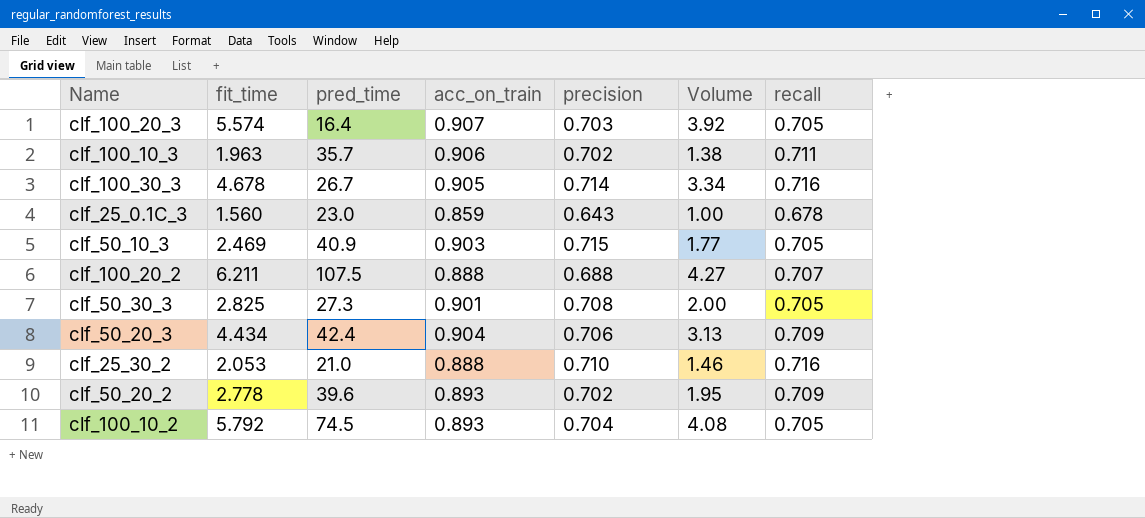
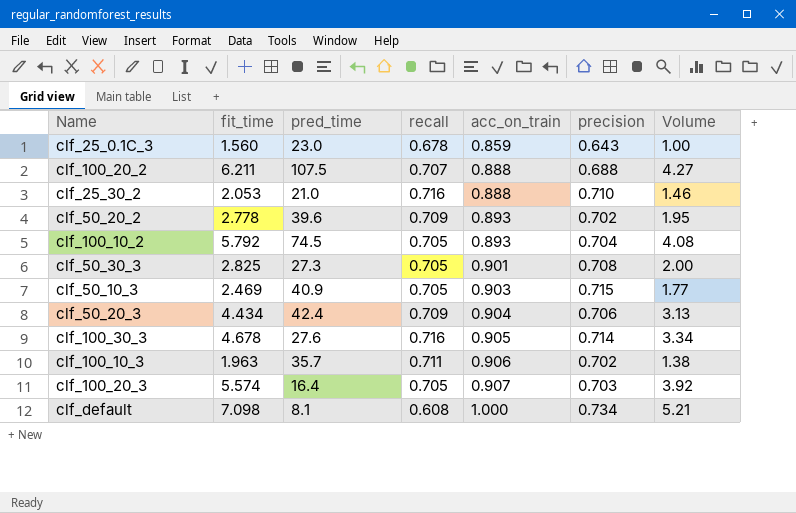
row order: none -> acc_on_train ascending
column recall | position: 7 -> 4
clf_100_30_3 | pred_time: 26.7 -> 27.6
row clf_default: none -> 7.098 | 8.1 | 0.608 | 1.000 | 0.734 | 5.21

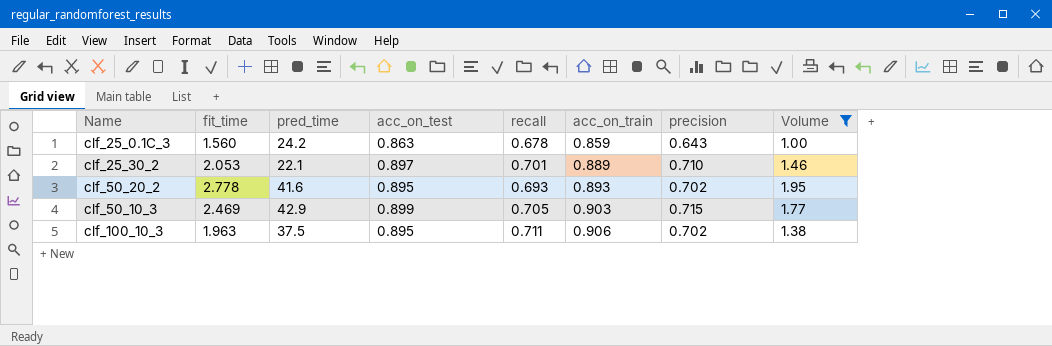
filter: none -> Volume <= 1.95
column acc_on_test | position: none -> 4
clf_25_0.1C_3 | pred_time: 23.0 -> 24.2
clf_25_30_2 | pred_time: 21.0 -> 22.1
clf_25_30_2 | recall: 0.716 -> 0.701
clf_25_30_2 | acc_on_train: 0.888 -> 0.889
clf_50_20_2 | pred_time: 39.6 -> 41.6
clf_50_20_2 | recall: 0.709 -> 0.693
clf_50_10_3 | pred_time: 40.9 -> 42.9
clf_100_10_3 | pred_time: 35.7 -> 37.5

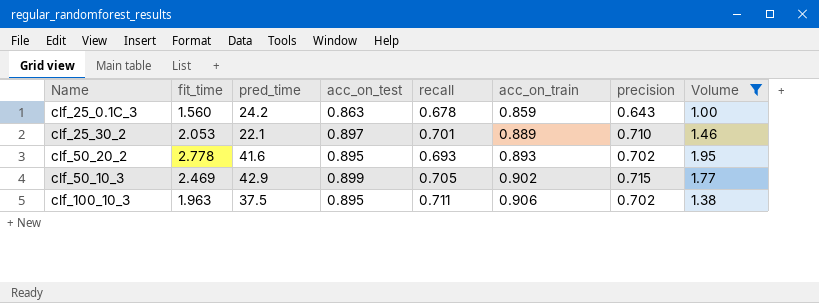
clf_50_10_3 | acc_on_train: 0.903 -> 0.902

